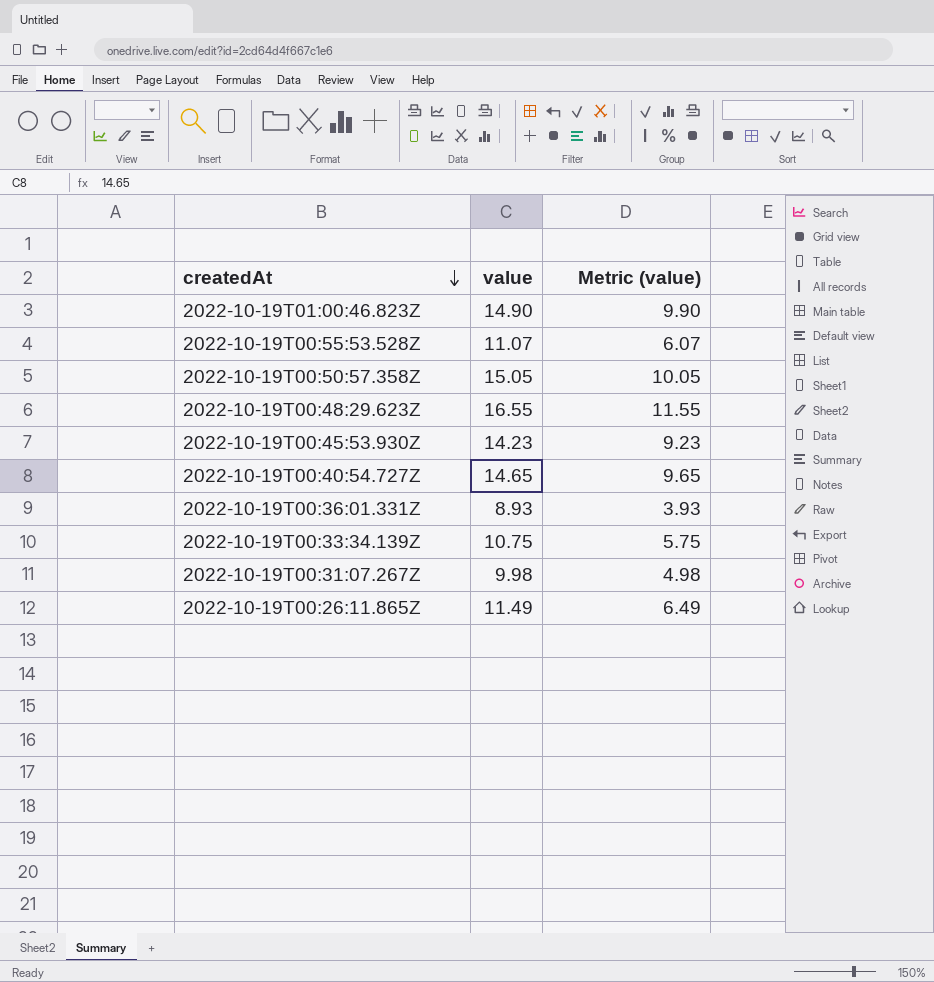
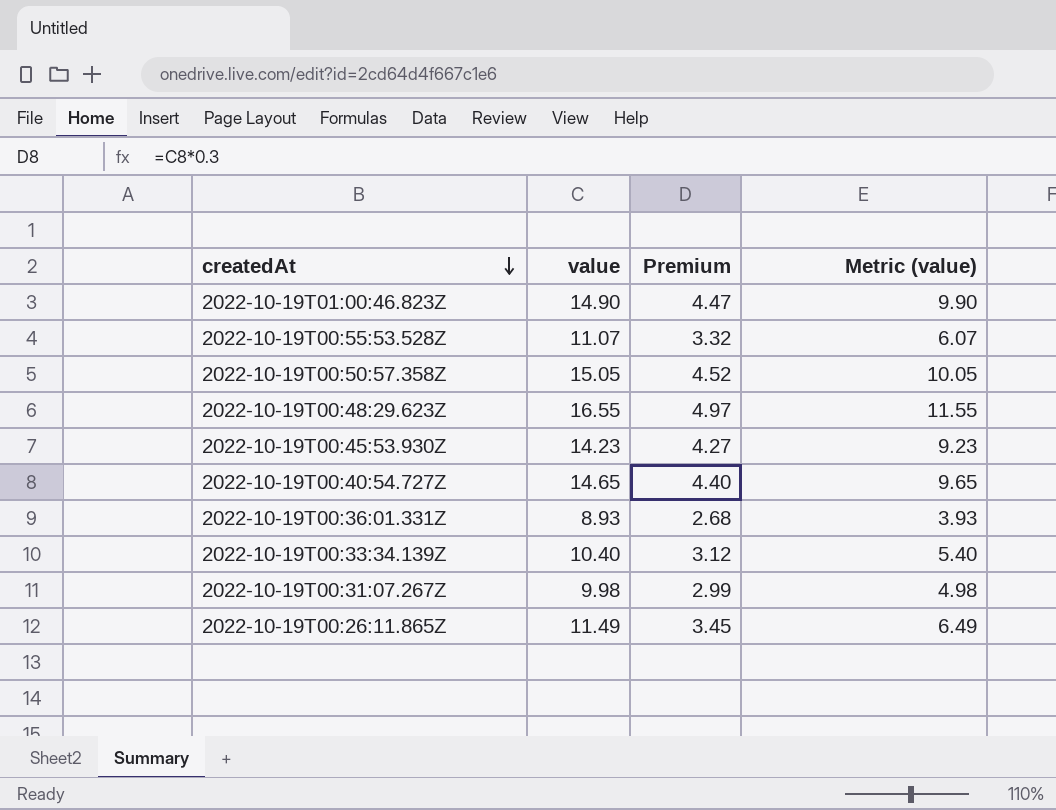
column Premium | formula: none -> [value] * 0.3
2022-10-19T00:33:34.139Z | value: 10.75 -> 10.40
2022-10-19T00:33:34.139Z | Metric (value): 5.75 -> 5.40

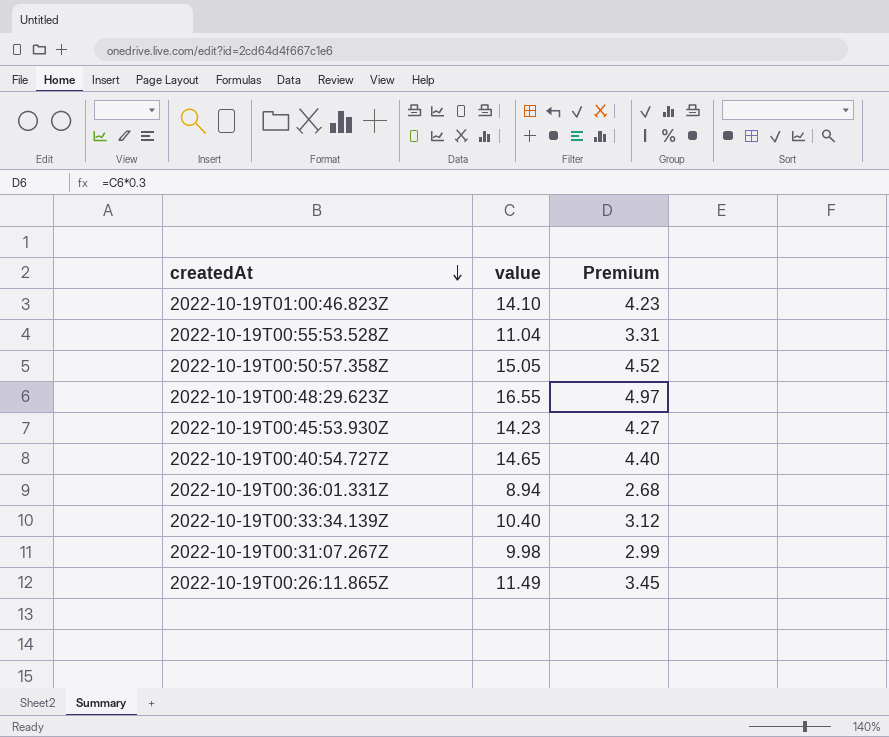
column Metric (value) | formula: [value] - 5 -> none
2022-10-19T01:00:46.823Z | value: 14.90 -> 14.10
2022-10-19T01:00:46.823Z | Premium: 4.47 -> 4.23
2022-10-19T00:55:53.528Z | value: 11.07 -> 11.04
2022-10-19T00:55:53.528Z | Premium: 3.32 -> 3.31
2022-10-19T00:36:01.331Z | value: 8.93 -> 8.94

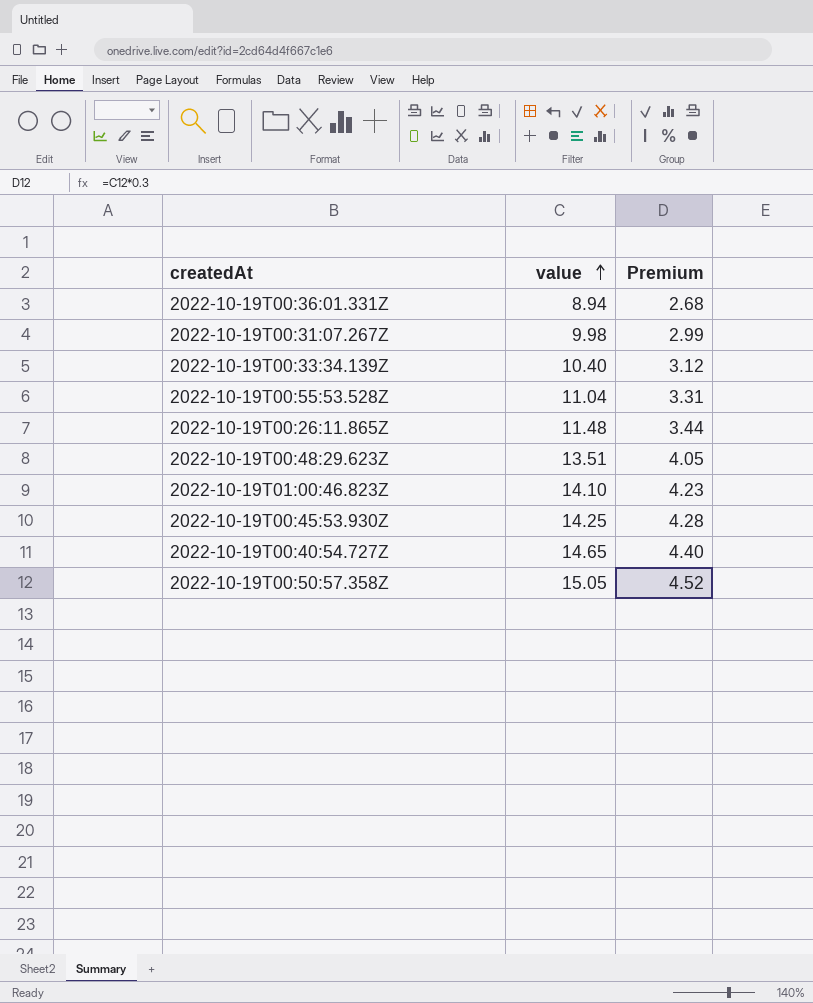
row order: createdAt descending -> value ascending
2022-10-19T00:26:11.865Z | value: 11.49 -> 11.48
2022-10-19T00:26:11.865Z | Premium: 3.45 -> 3.44
2022-10-19T00:48:29.623Z | value: 16.55 -> 13.51
2022-10-19T00:48:29.623Z | Premium: 4.97 -> 4.05
2022-10-19T00:45:53.930Z | value: 14.23 -> 14.25
2022-10-19T00:45:53.930Z | Premium: 4.27 -> 4.28

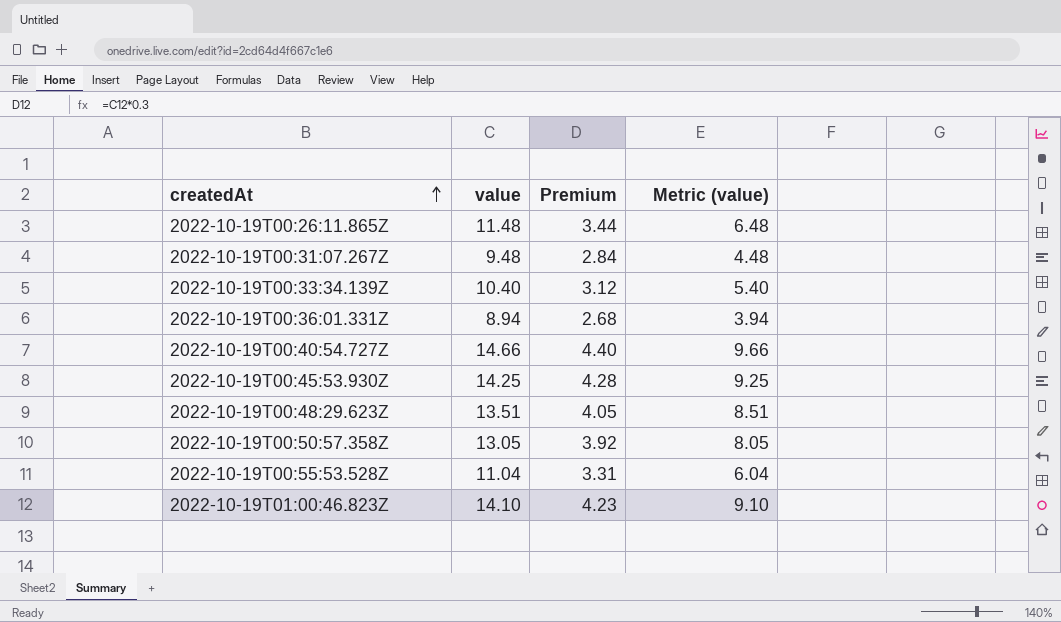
row order: value ascending -> createdAt ascending
column Metric (value) | formula: none -> [value] - 5
2022-10-19T00:31:07.267Z | value: 9.98 -> 9.48
2022-10-19T00:31:07.267Z | Premium: 2.99 -> 2.84
2022-10-19T00:40:54.727Z | value: 14.65 -> 14.66
2022-10-19T00:50:57.358Z | value: 15.05 -> 13.05
2022-10-19T00:50:57.358Z | Premium: 4.52 -> 3.92

